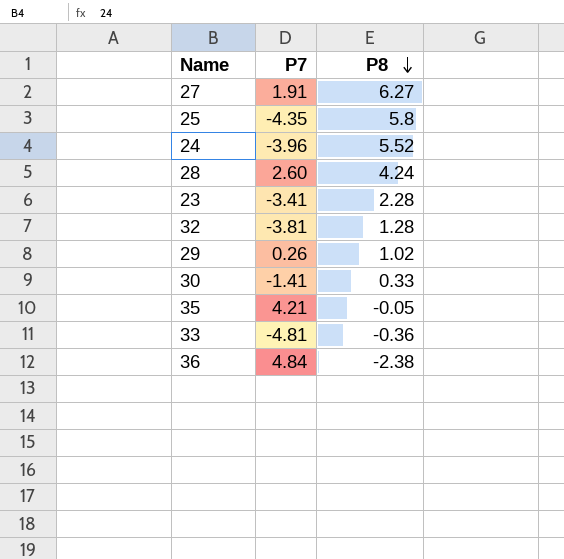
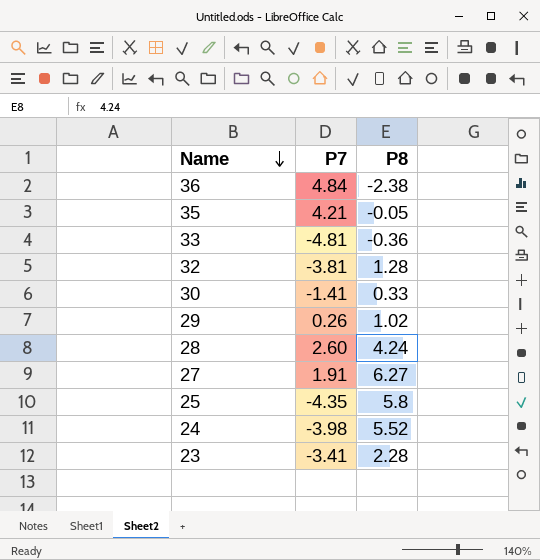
row order: P8 descending -> Name descending
24 | P7: -3.96 -> -3.98

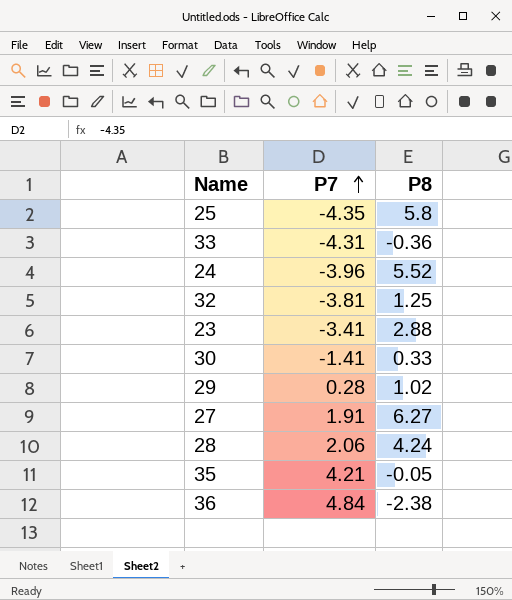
row order: Name descending -> P7 ascending
33 | P7: -4.81 -> -4.31
24 | P7: -3.98 -> -3.96
32 | P8: 1.28 -> 1.25
23 | P8: 2.28 -> 2.88
29 | P7: 0.26 -> 0.28
28 | P7: 2.60 -> 2.06

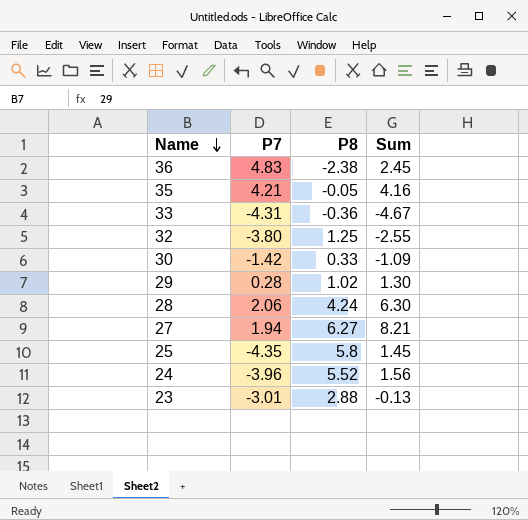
row order: P7 ascending -> Name descending
column Sum | formula: none -> [P7] + [P8]
36 | P7: 4.84 -> 4.83
32 | P7: -3.81 -> -3.80
30 | P7: -1.41 -> -1.42
27 | P7: 1.91 -> 1.94
23 | P7: -3.41 -> -3.01

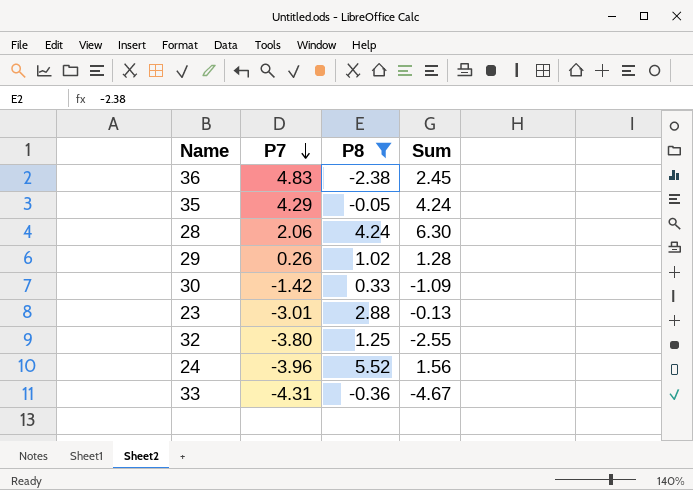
filter: none -> P8 <= 5.52
row order: Name descending -> P7 descending
35 | P7: 4.21 -> 4.29
35 | Sum: 4.16 -> 4.24
29 | P7: 0.28 -> 0.26
29 | Sum: 1.30 -> 1.28

